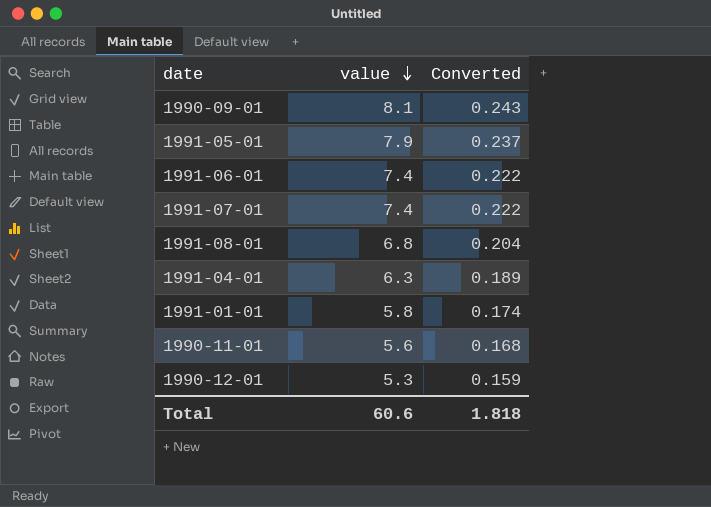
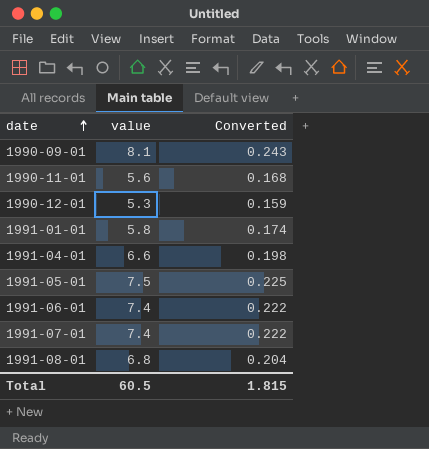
row order: value descending -> date ascending
1991-04-01 | value: 6.3 -> 6.6
1991-04-01 | Converted: 0.189 -> 0.198
1991-05-01 | value: 7.9 -> 7.5
1991-05-01 | Converted: 0.237 -> 0.225
Total | value: 60.6 -> 60.5
Total | Converted: 1.818 -> 1.815

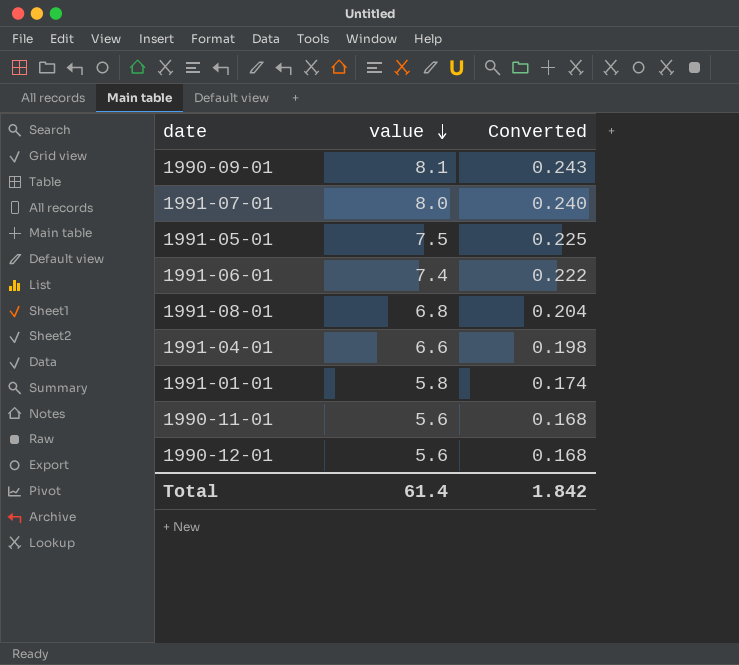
row order: date ascending -> value descending
1991-07-01 | value: 7.4 -> 8.0
1991-07-01 | Converted: 0.222 -> 0.240
1990-12-01 | value: 5.3 -> 5.6
1990-12-01 | Converted: 0.159 -> 0.168
Total | value: 60.5 -> 61.4
Total | Converted: 1.815 -> 1.842

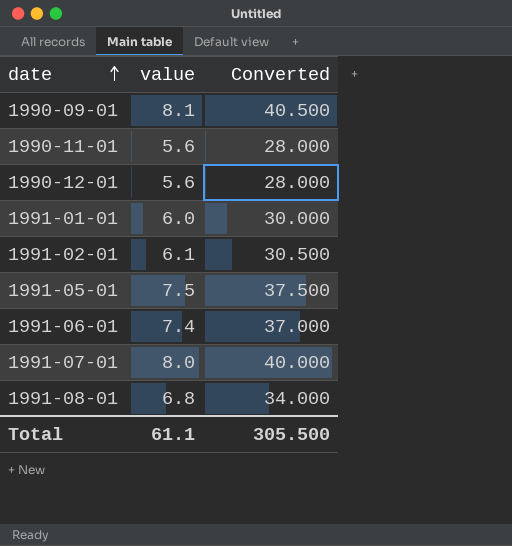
row order: value descending -> date ascending
column Converted | formula: [value] * 0.03 -> [value] * 5
row 1991-04-01: 6.6 | 0.198 -> none
1991-01-01 | value: 5.8 -> 6.0
row 1991-02-01: none -> 6.1 | 30.500
Total | value: 61.4 -> 61.1
Total | Converted: 1.842 -> 305.500

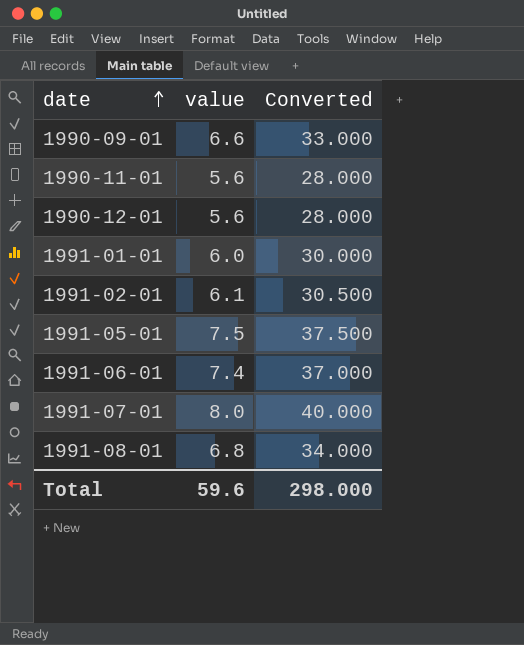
1990-09-01 | value: 8.1 -> 6.6
1990-09-01 | Converted: 40.500 -> 33.000
Total | value: 61.1 -> 59.6
Total | Converted: 305.500 -> 298.000

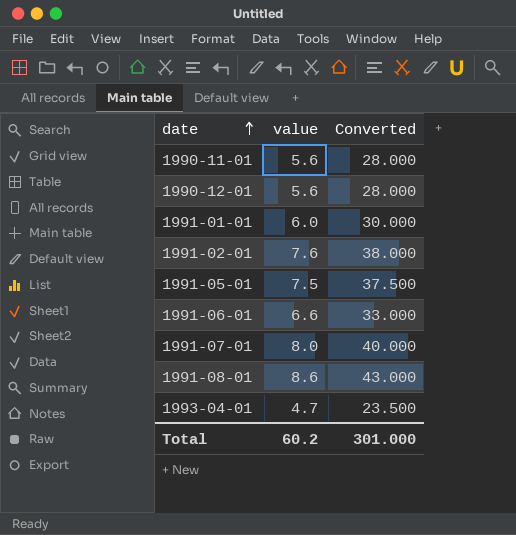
row 1990-09-01: 6.6 | 33.000 -> none
1991-02-01 | value: 6.1 -> 7.6
1991-02-01 | Converted: 30.500 -> 38.000
1991-06-01 | value: 7.4 -> 6.6
1991-06-01 | Converted: 37.000 -> 33.000
1991-08-01 | value: 6.8 -> 8.6
1991-08-01 | Converted: 34.000 -> 43.000
row 1993-04-01: none -> 4.7 | 23.500
Total | value: 59.6 -> 60.2
Total | Converted: 298.000 -> 301.000

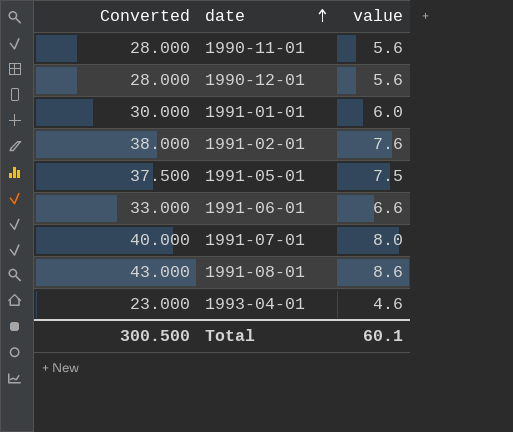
column Converted | position: 3 -> 1
1993-04-01 | Converted: 23.500 -> 23.000
1993-04-01 | value: 4.7 -> 4.6
Total | Converted: 301.000 -> 300.500
Total | value: 60.2 -> 60.1

